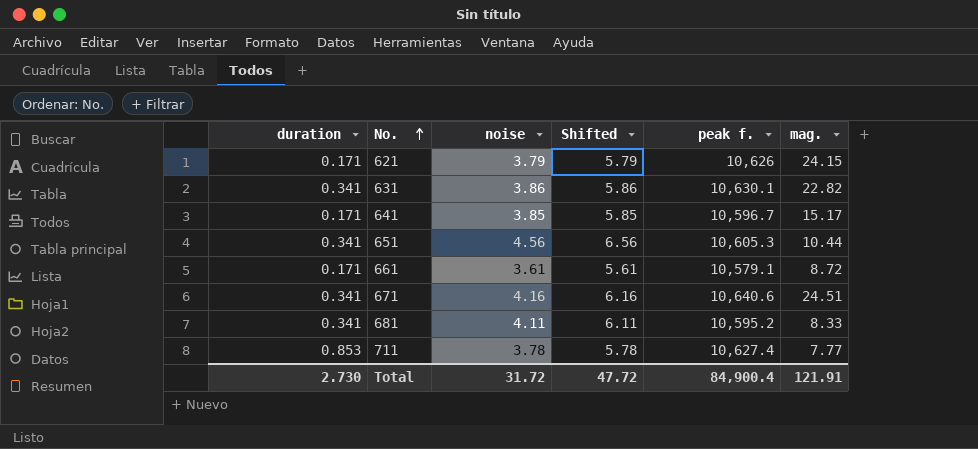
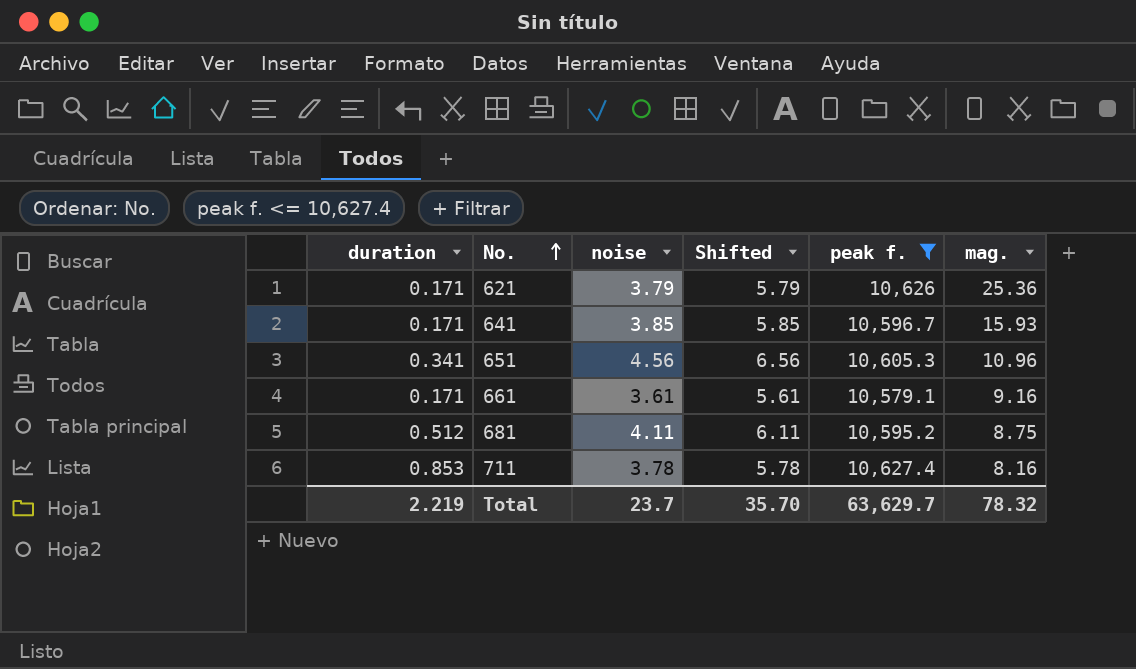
filter: none -> peak f. <= 10,627.4
621 | mag.: 24.15 -> 25.36
641 | mag.: 15.17 -> 15.93
651 | mag.: 10.44 -> 10.96
661 | mag.: 8.72 -> 9.16
681 | duration: 0.341 -> 0.512
681 | mag.: 8.33 -> 8.75
711 | mag.: 7.77 -> 8.16
Total | duration: 2.730 -> 2.219
Total | noise: 31.72 -> 23.7
Total | Shifted: 47.72 -> 35.70
Total | peak f.: 84,900.4 -> 63,629.7
Total | mag.: 121.91 -> 78.32

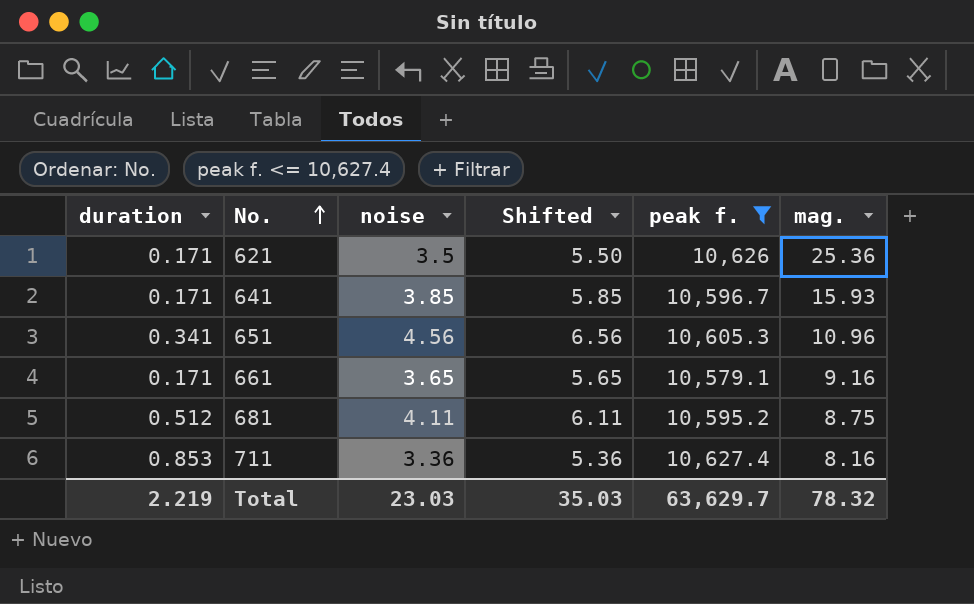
621 | noise: 3.79 -> 3.5
621 | Shifted: 5.79 -> 5.50
661 | noise: 3.61 -> 3.65
661 | Shifted: 5.61 -> 5.65
711 | noise: 3.78 -> 3.36
711 | Shifted: 5.78 -> 5.36
Total | noise: 23.7 -> 23.03
Total | Shifted: 35.70 -> 35.03

